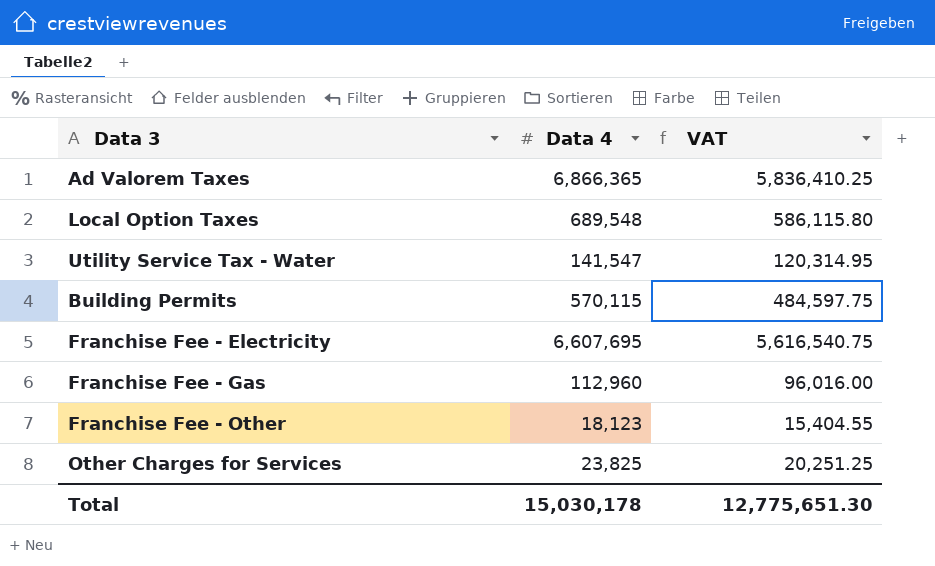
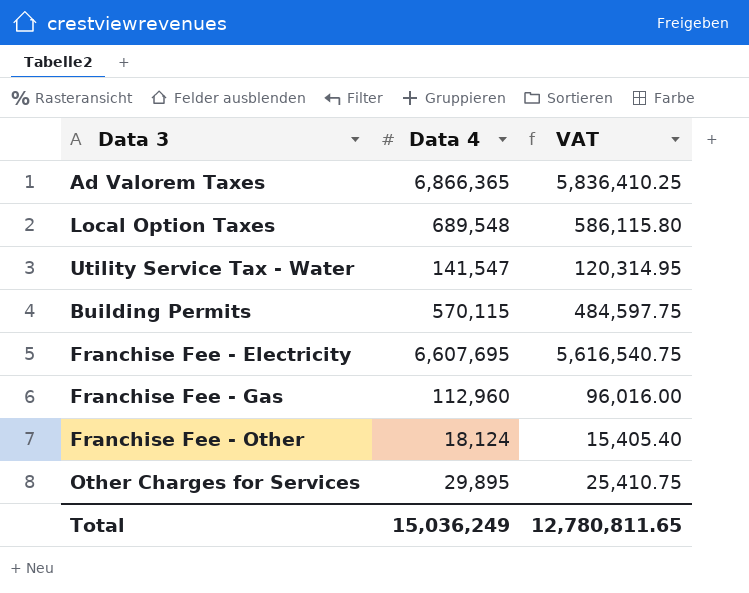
Franchise Fee - Other | Data 4: 18,123 -> 18,124
Franchise Fee - Other | VAT: 15,404.55 -> 15,405.40
Other Charges for Services | Data 4: 23,825 -> 29,895
Other Charges for Services | VAT: 20,251.25 -> 25,410.75
Total | Data 4: 15,030,178 -> 15,036,249
Total | VAT: 12,775,651.30 -> 12,780,811.65

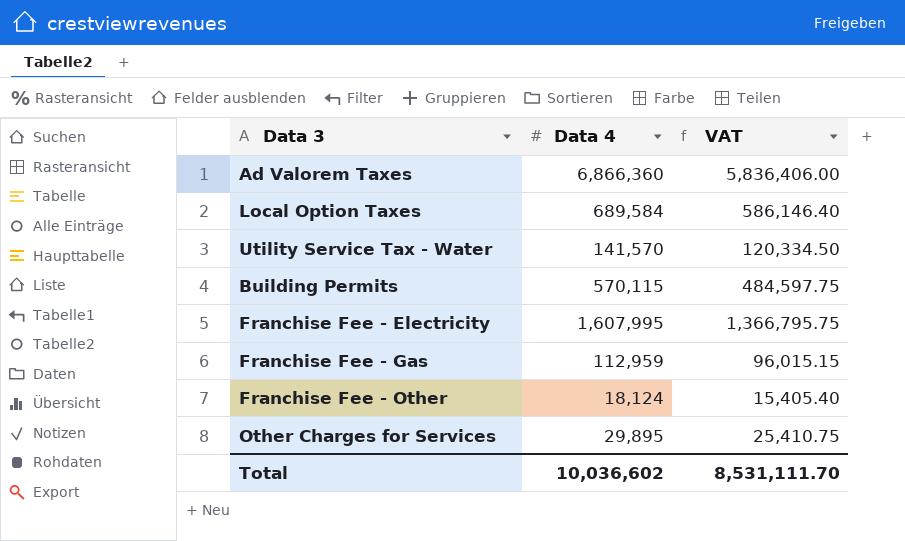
Ad Valorem Taxes | Data 4: 6,866,365 -> 6,866,360
Ad Valorem Taxes | VAT: 5,836,410.25 -> 5,836,406.00
Local Option Taxes | Data 4: 689,548 -> 689,584
Local Option Taxes | VAT: 586,115.80 -> 586,146.40
Utility Service Tax - Water | Data 4: 141,547 -> 141,570
Utility Service Tax - Water | VAT: 120,314.95 -> 120,334.50
Franchise Fee - Electricity | Data 4: 6,607,695 -> 1,607,995
Franchise Fee - Electricity | VAT: 5,616,540.75 -> 1,366,795.75
Franchise Fee - Gas | Data 4: 112,960 -> 112,959
Franchise Fee - Gas | VAT: 96,016.00 -> 96,015.15
Total | Data 4: 15,036,249 -> 10,036,602
Total | VAT: 12,780,811.65 -> 8,531,111.70

